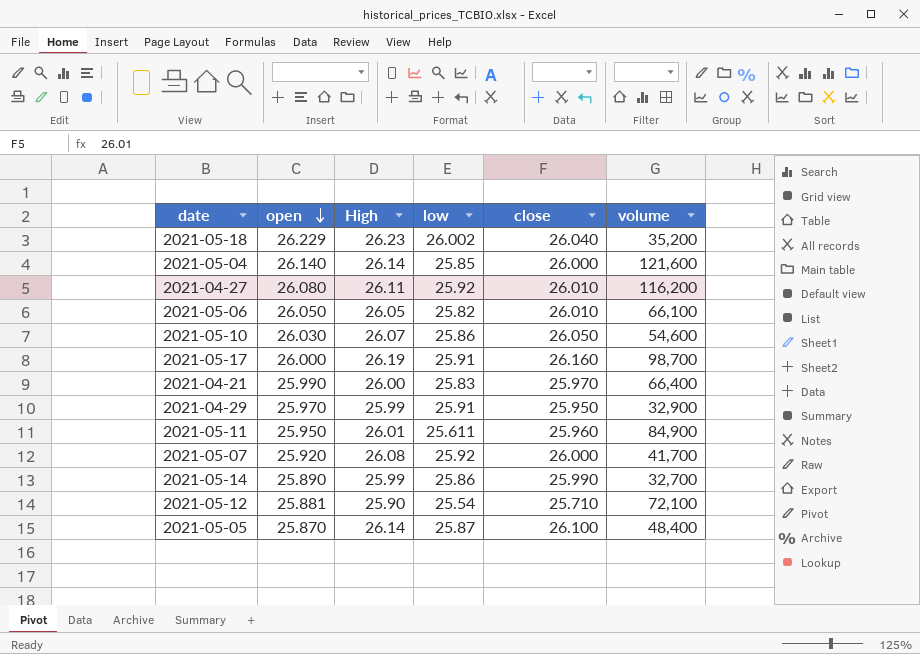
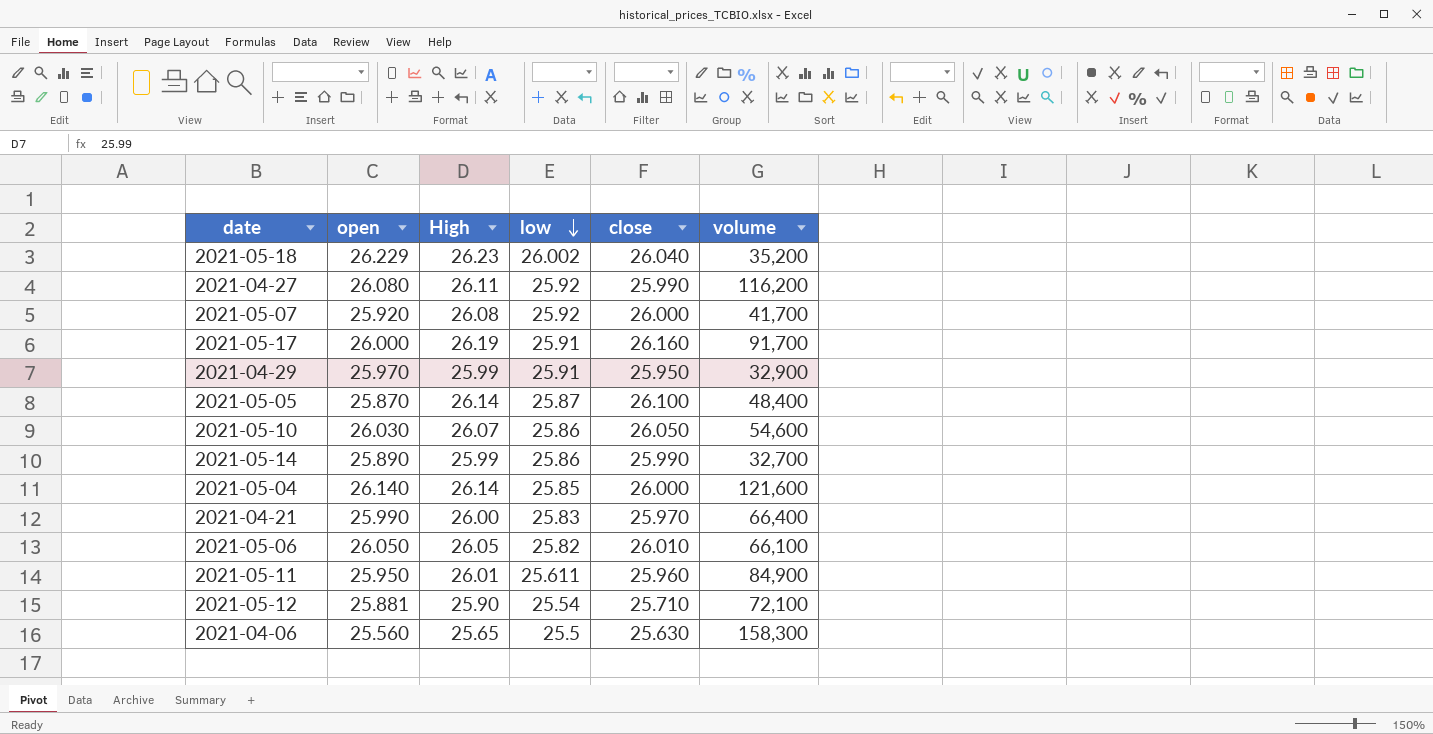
row order: open descending -> low descending
2021-04-27 | close: 26.010 -> 25.990
2021-05-17 | volume: 98,700 -> 91,700
row 2021-04-06: none -> 25.560 | 25.65 | 25.5 | 25.630 | 158,300

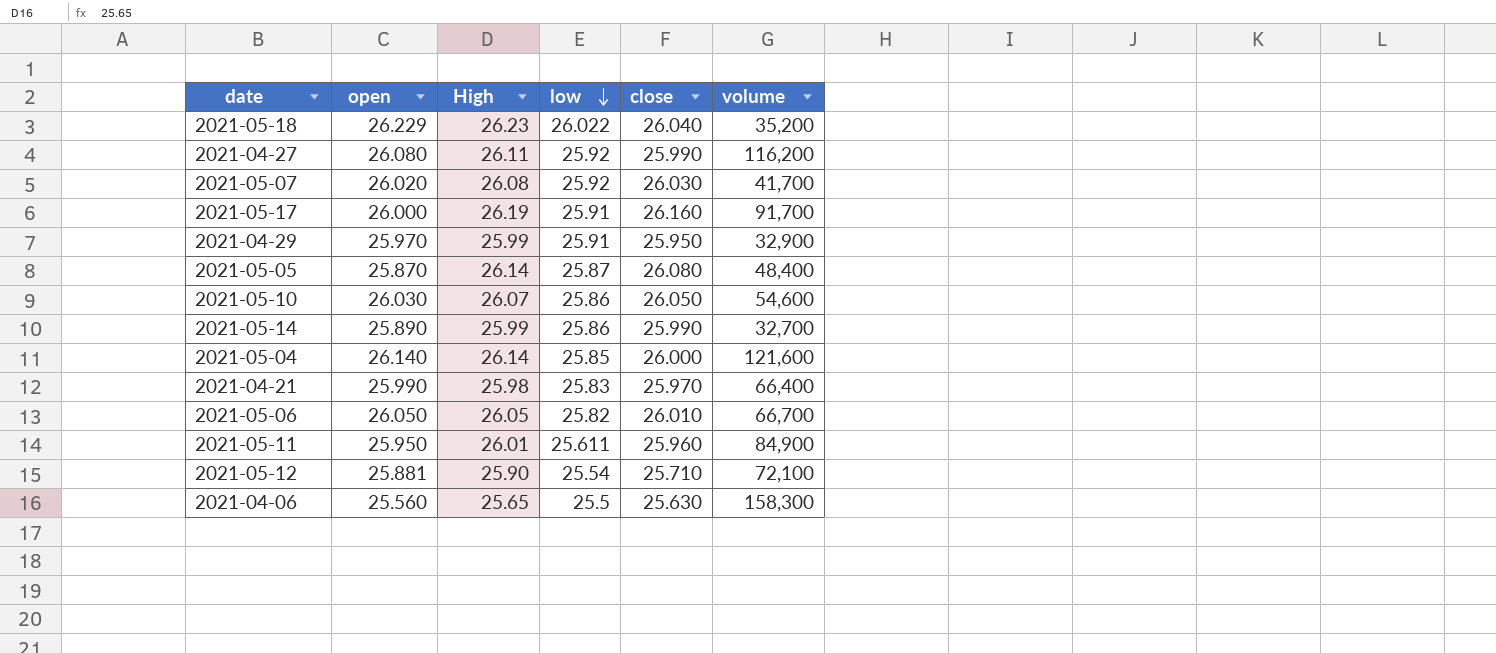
2021-05-18 | low: 26.002 -> 26.022
2021-05-07 | open: 25.920 -> 26.020
2021-05-07 | close: 26.000 -> 26.030
2021-05-05 | close: 26.100 -> 26.080
2021-04-21 | High: 26.00 -> 25.98
2021-05-06 | volume: 66,100 -> 66,700

